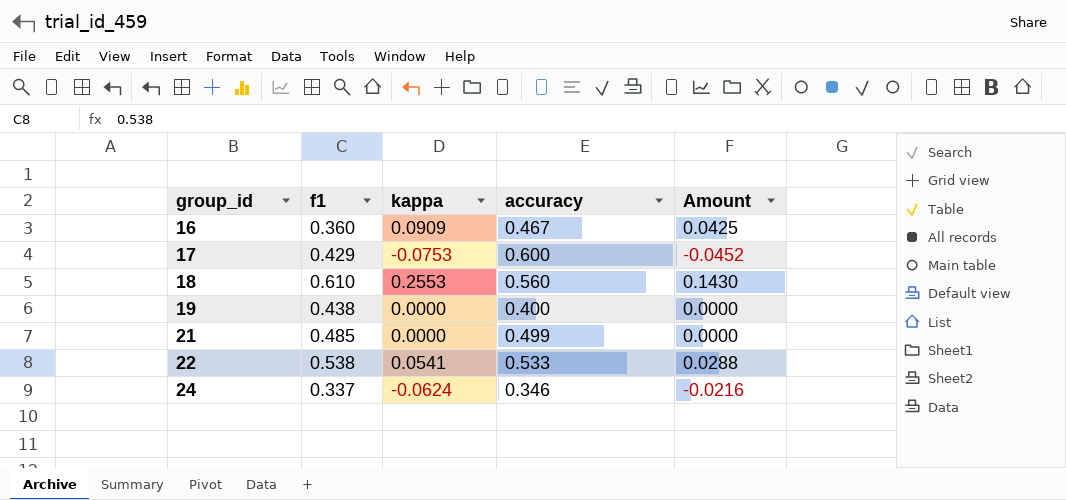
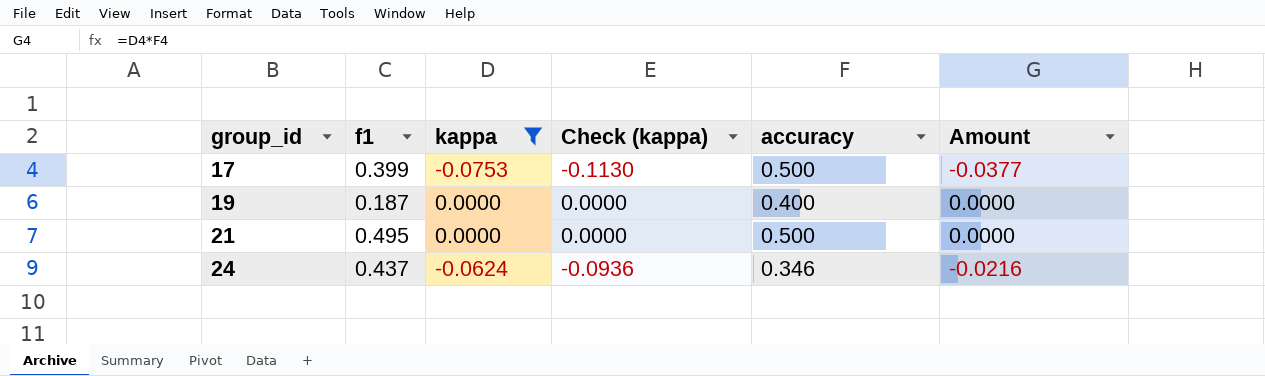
filter: none -> kappa <= 0.0000
column Check (kappa) | formula: none -> [kappa] * 1.5
17 | f1: 0.429 -> 0.399
17 | accuracy: 0.600 -> 0.500
17 | Amount: -0.0452 -> -0.0377
19 | f1: 0.438 -> 0.187
21 | f1: 0.485 -> 0.495
21 | accuracy: 0.499 -> 0.500
24 | f1: 0.337 -> 0.437

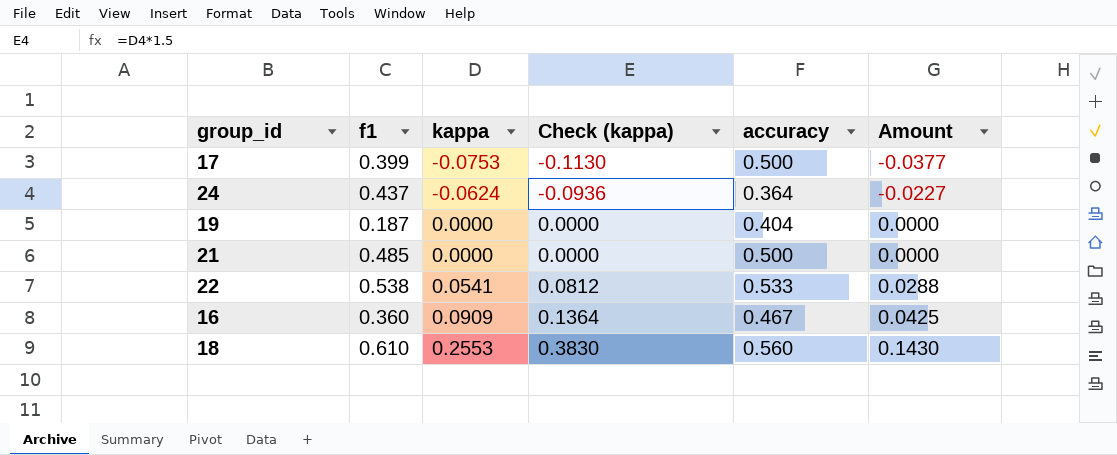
filter: kappa <= 0.0000 -> none
row order: group_id ascending -> kappa ascending
24 | accuracy: 0.346 -> 0.364
24 | Amount: -0.0216 -> -0.0227
19 | accuracy: 0.400 -> 0.404
21 | f1: 0.495 -> 0.485

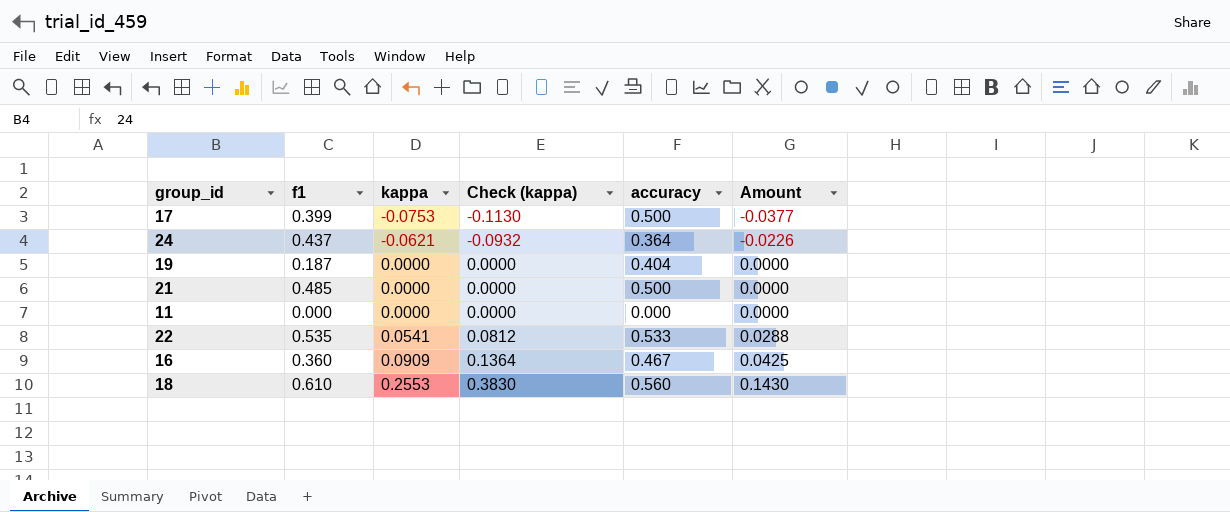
24 | kappa: -0.0624 -> -0.0621
24 | Check (kappa): -0.0936 -> -0.0932
24 | Amount: -0.0227 -> -0.0226
row 11: none -> 0.000 | 0.0000 | 0.0000 | 0.000 | 0.0000
22 | f1: 0.538 -> 0.535

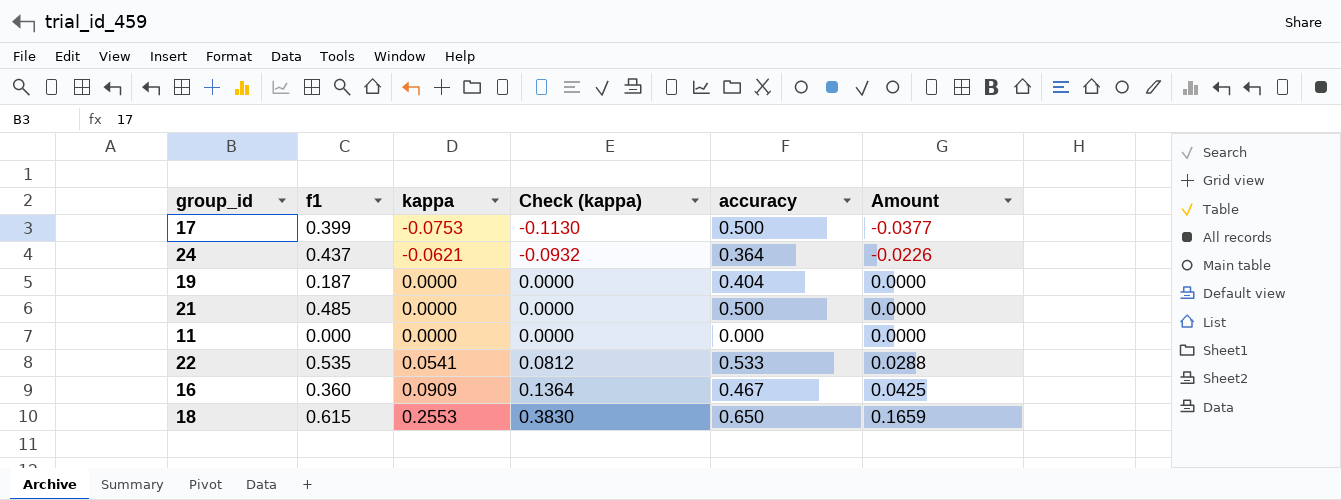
18 | f1: 0.610 -> 0.615
18 | accuracy: 0.560 -> 0.650
18 | Amount: 0.1430 -> 0.1659

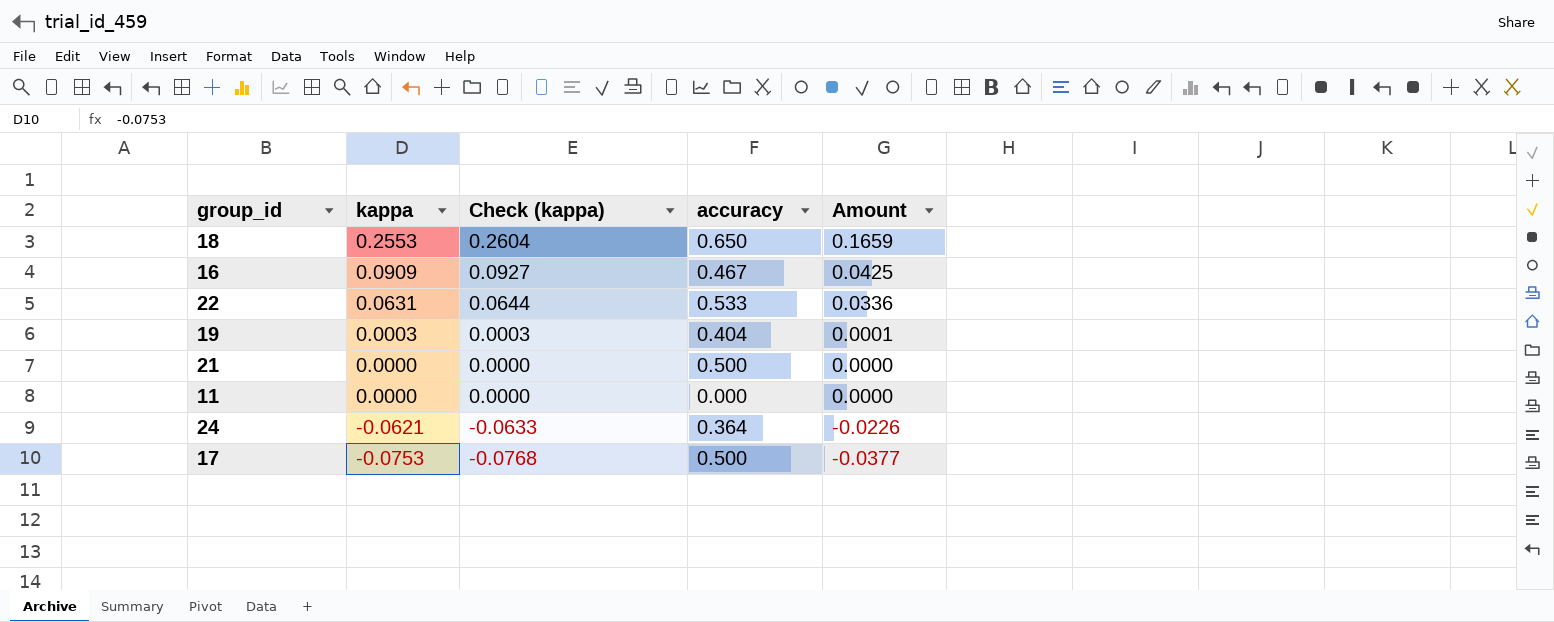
row order: kappa ascending -> kappa descending
column f1 | position: 2 -> none
column Check (kappa) | formula: [kappa] * 1.5 -> [kappa] * 1.02
22 | kappa: 0.0541 -> 0.0631
22 | Amount: 0.0288 -> 0.0336
19 | kappa: 0.0000 -> 0.0003
19 | Amount: 0.0000 -> 0.0001

